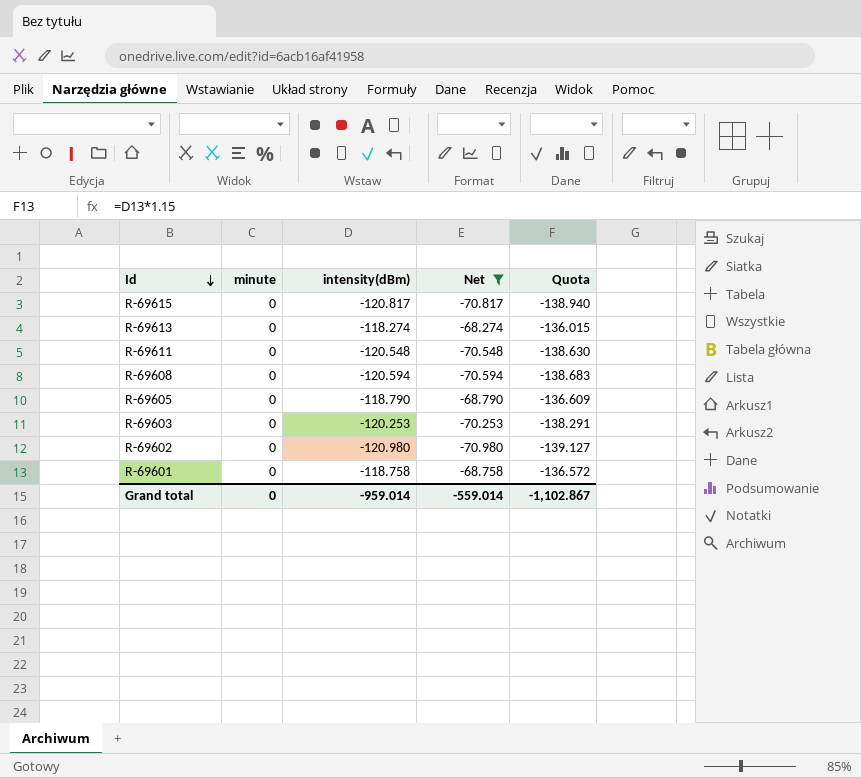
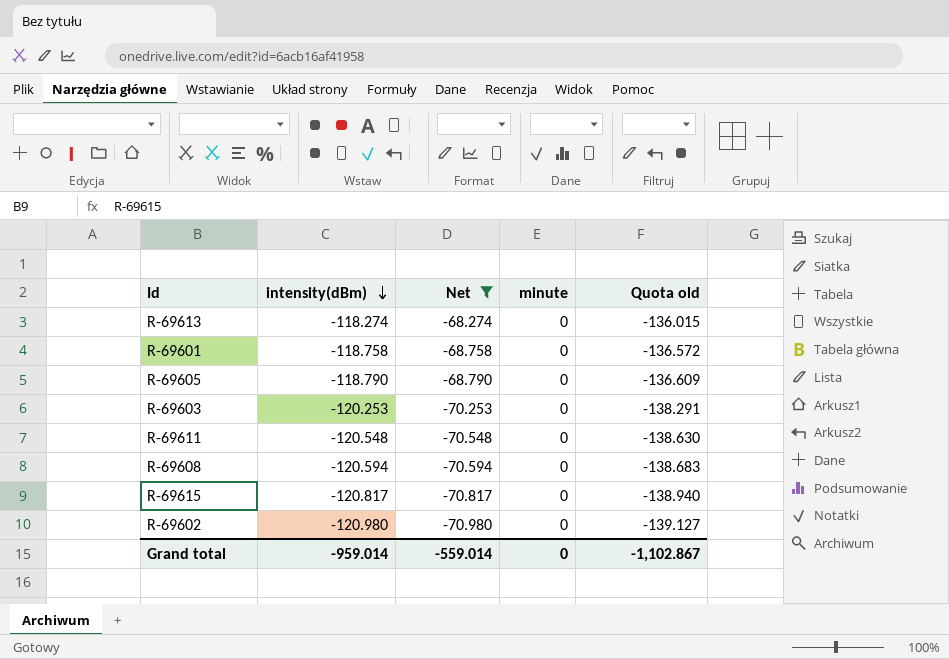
row order: Id descending -> intensity(dBm) descending
column minute | position: 2 -> 4
column name: Quota -> Quota old

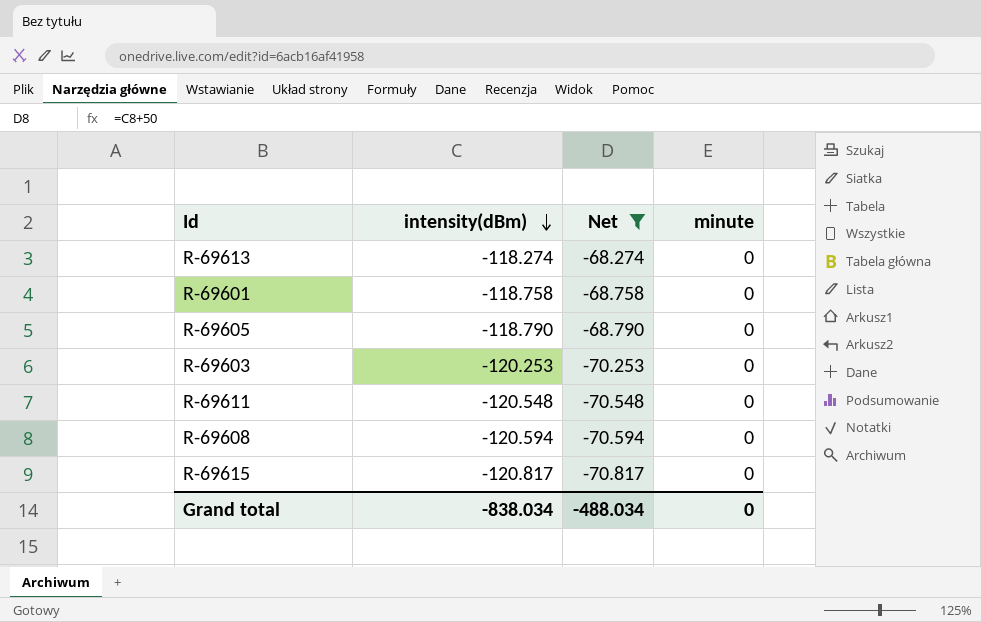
column Quota old | formula: [intensity(dBm)] * 1.15 -> none
row R-69602: -120.980 | -70.980 | 0 | -139.127 -> none
Grand total | intensity(dBm): -959.014 -> -838.034
Grand total | Net: -559.014 -> -488.034

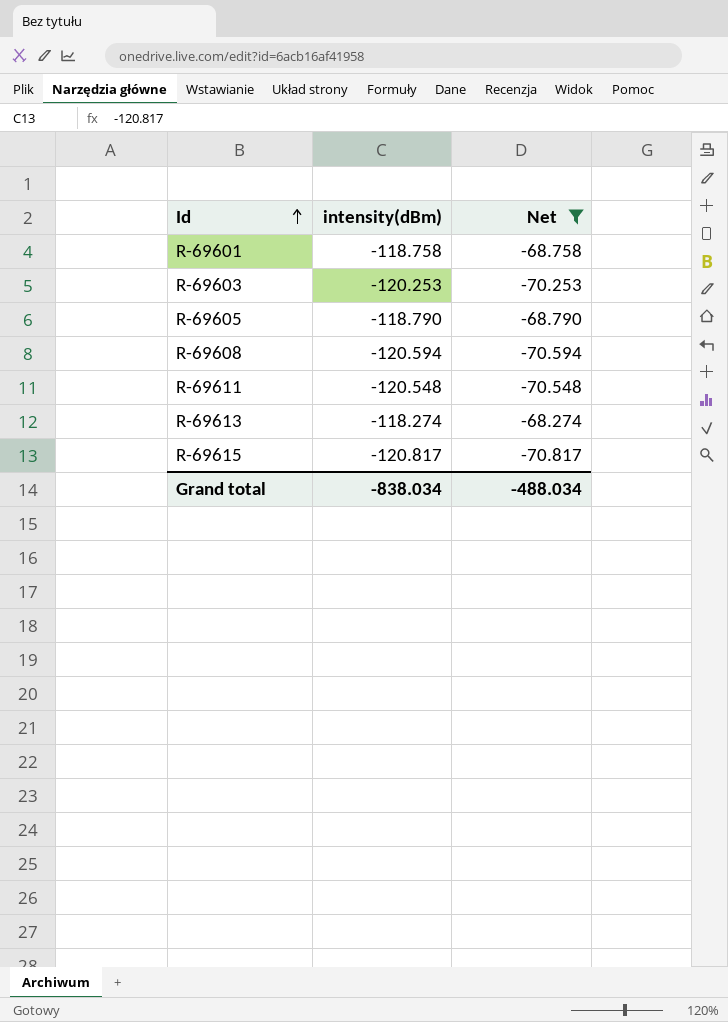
row order: intensity(dBm) descending -> Id ascending
column minute | position: 4 -> none

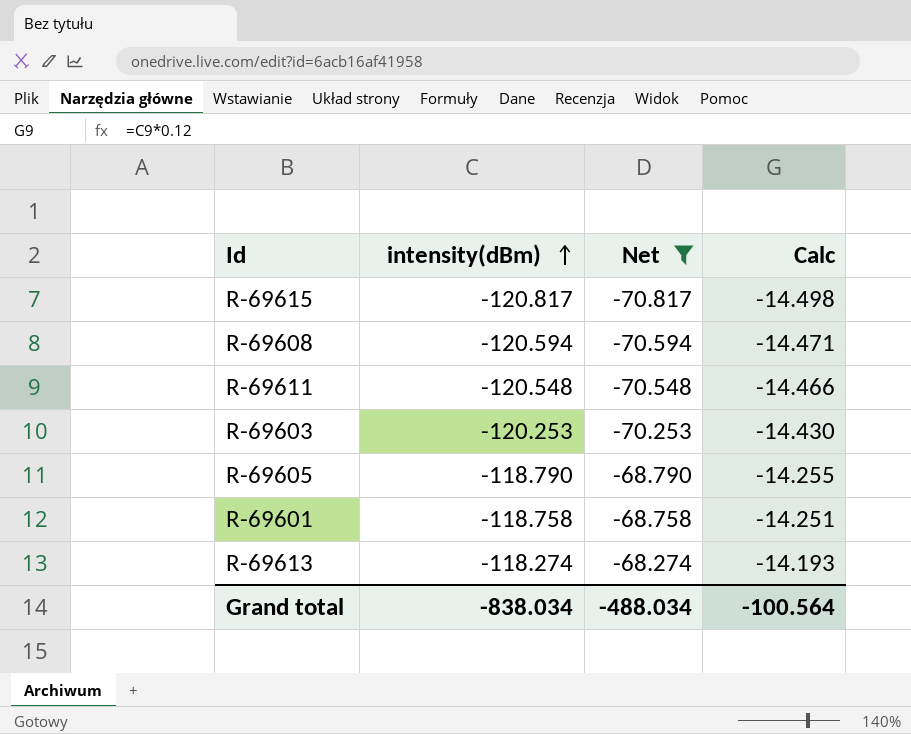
row order: Id ascending -> intensity(dBm) ascending
column Calc | formula: none -> [intensity(dBm)] * 0.12

